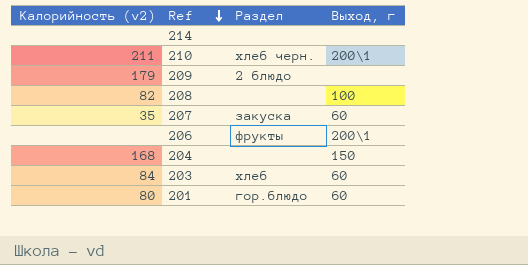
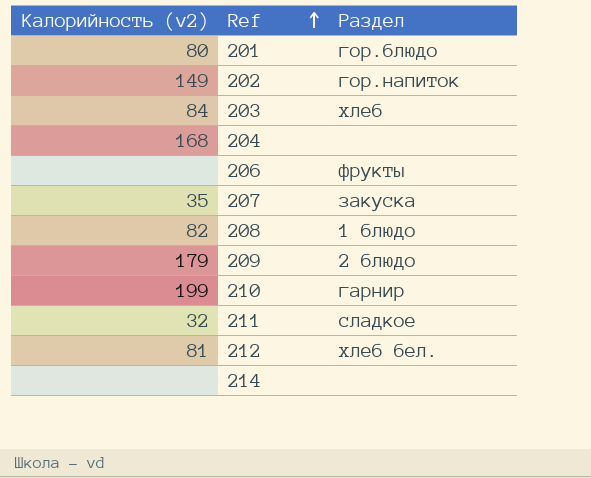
row order: Ref descending -> Ref ascending
column Выход, г | position: 4 -> none
row 202: none -> 149 | гор.напиток
208 | Раздел: none -> 1 блюдо
210 | Калорийность (v2): 211 -> 199
210 | Раздел: хлеб черн. -> гарнир
row 211: none -> 32 | сладкое
row 212: none -> 81 | хлеб бел.

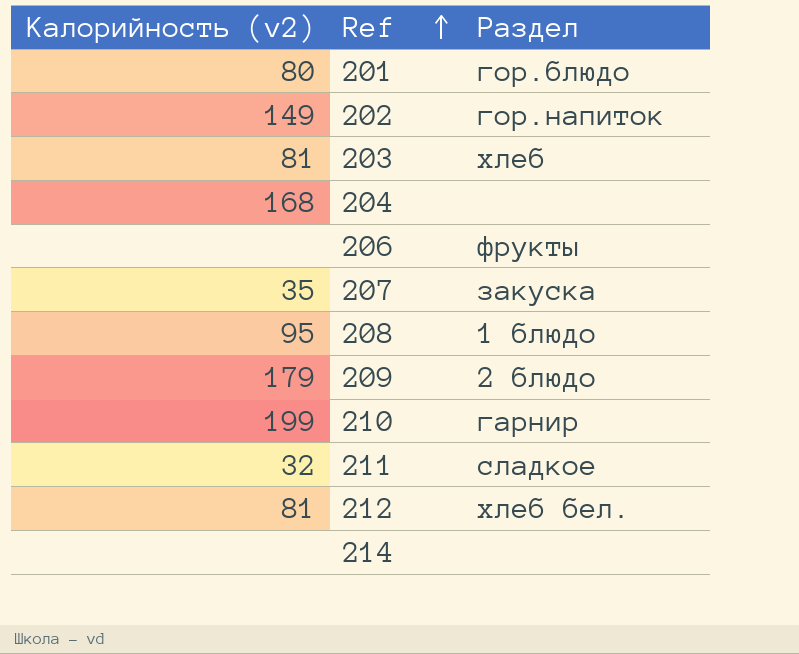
203 | Калорийность (v2): 84 -> 81
208 | Калорийность (v2): 82 -> 95

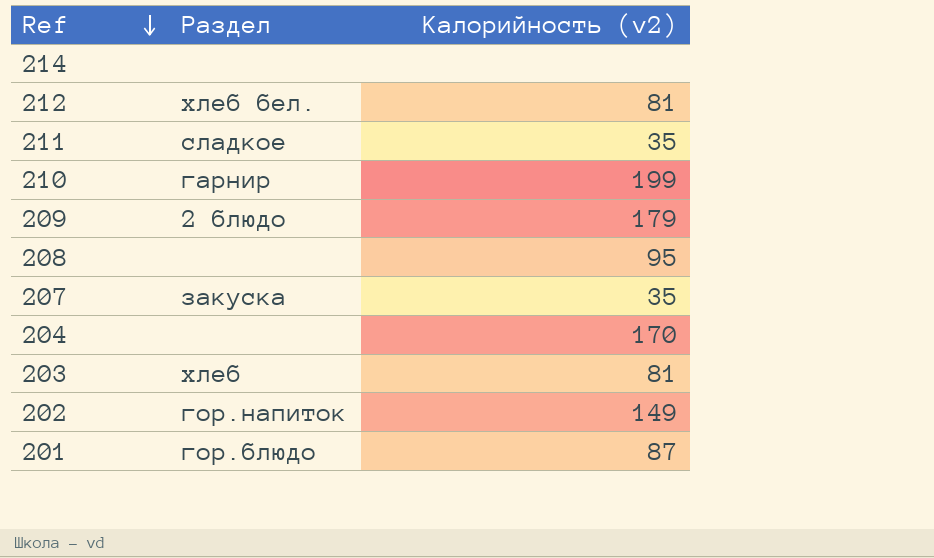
row order: Ref ascending -> Ref descending
column Калорийность (v2) | position: 1 -> 3
row 206: none | фрукты -> none
211 | Калорийность (v2): 32 -> 35
208 | Раздел: 1 блюдо -> none
204 | Калорийность (v2): 168 -> 170
201 | Калорийность (v2): 80 -> 87

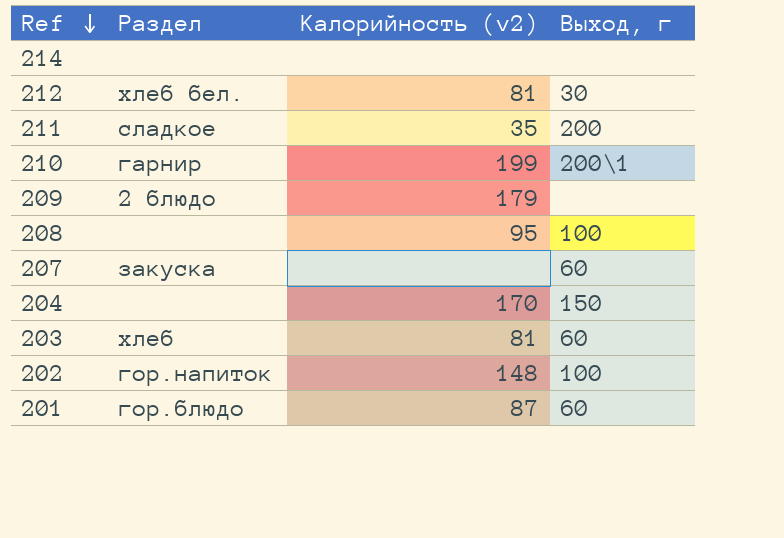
column Выход, г | position: none -> 4
207 | Калорийность (v2): 35 -> none
202 | Калорийность (v2): 149 -> 148

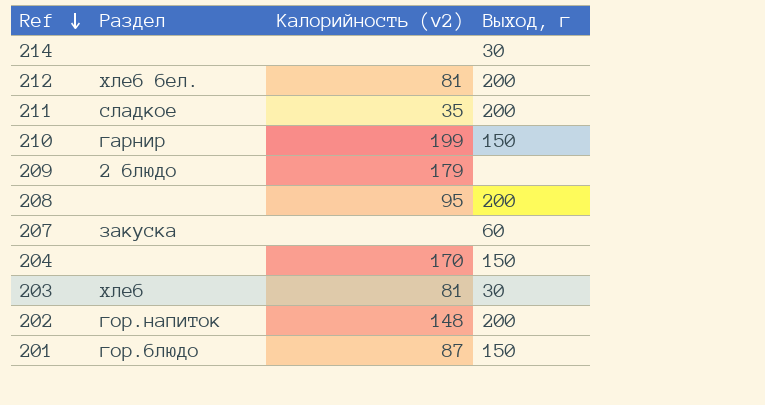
214 | Выход, г: none -> 30
212 | Выход, г: 30 -> 200
210 | Выход, г: 200\1 -> 150
208 | Выход, г: 100 -> 200
203 | Выход, г: 60 -> 30
202 | Выход, г: 100 -> 200
201 | Выход, г: 60 -> 150

